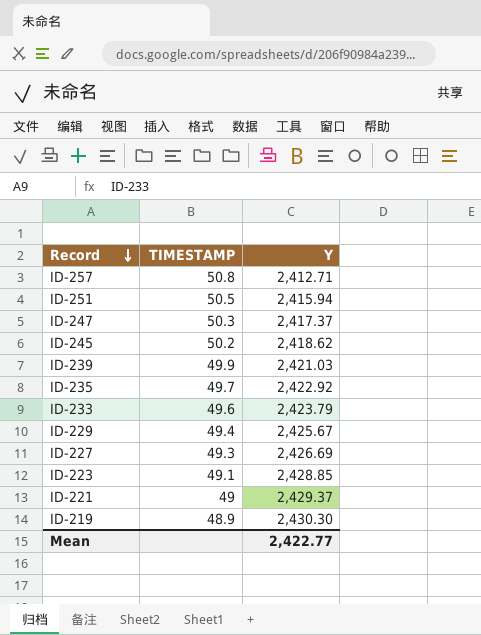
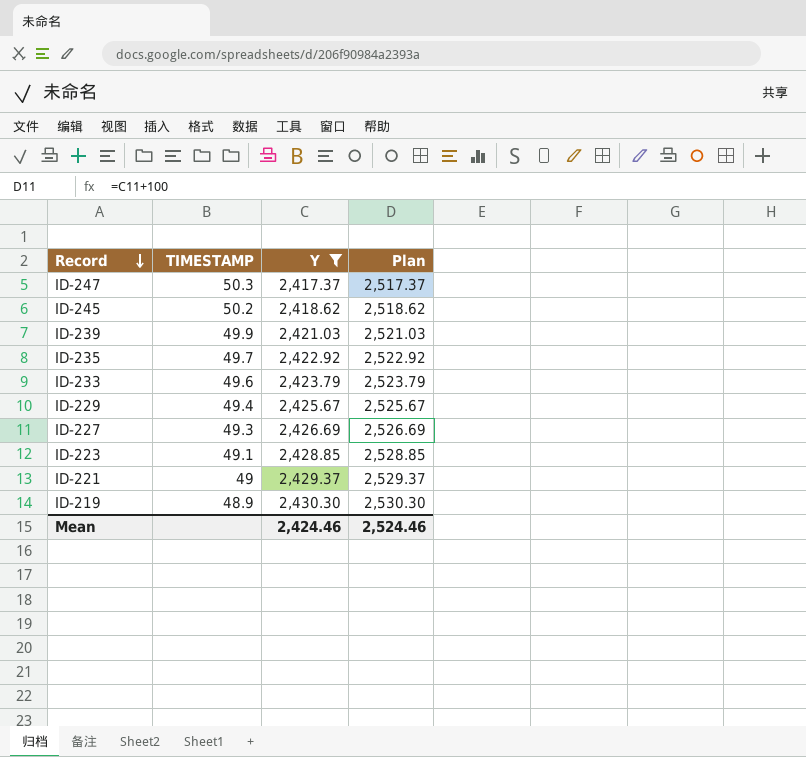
filter: none -> Y >= 2,417.37
column Plan | formula: none -> [Y] + 100
Mean | Y: 2,422.77 -> 2,424.46

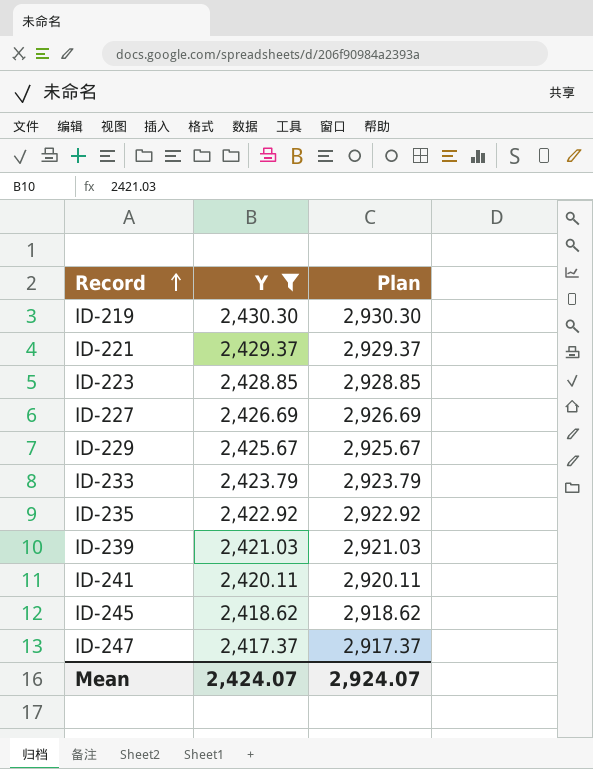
row order: Record descending -> Record ascending
column TIMESTAMP | position: 2 -> none
column Plan | formula: [Y] + 100 -> [Y] + 500
row ID-241: none -> 2,420.11 | 2,920.11
Mean | Y: 2,424.46 -> 2,424.07
Mean | Plan: 2,524.46 -> 2,924.07

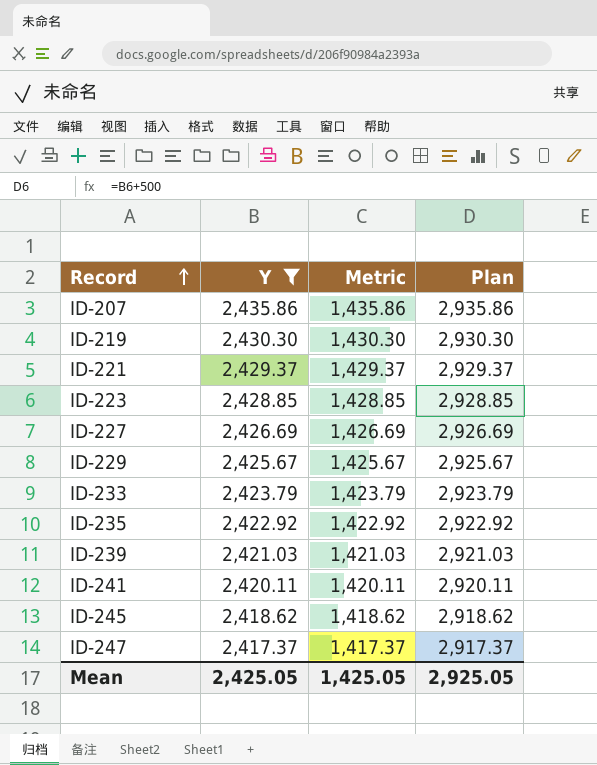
column Metric | formula: none -> [Y] - 1000
row ID-207: none -> 2,435.86 | 1,435.86 | 2,935.86
Mean | Y: 2,424.07 -> 2,425.05
Mean | Plan: 2,924.07 -> 2,925.05

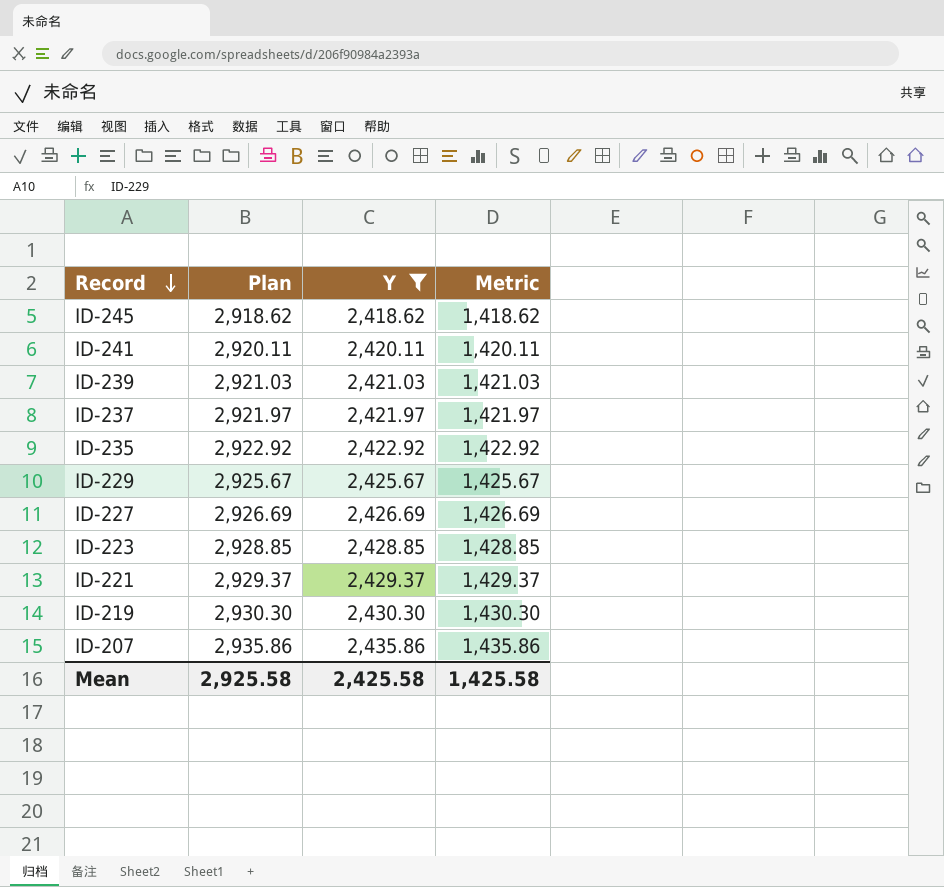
row order: Record ascending -> Record descending
column Plan | position: 4 -> 2
row ID-233: 2,423.79 | 1,423.79 | 2,923.79 -> none
row ID-247: 2,417.37 | 1,417.37 | 2,917.37 -> none
row ID-237: none -> 2,921.97 | 2,421.97 | 1,421.97
Mean | Plan: 2,925.05 -> 2,925.58
Mean | Y: 2,425.05 -> 2,425.58
Mean | Metric: 1,425.05 -> 1,425.58

